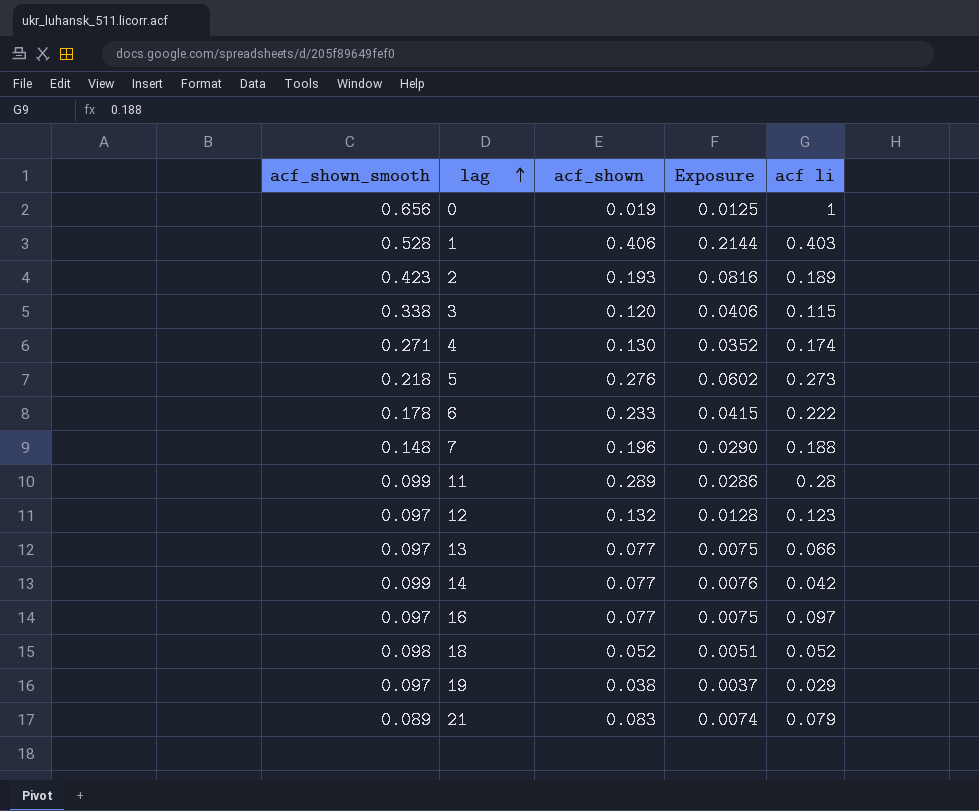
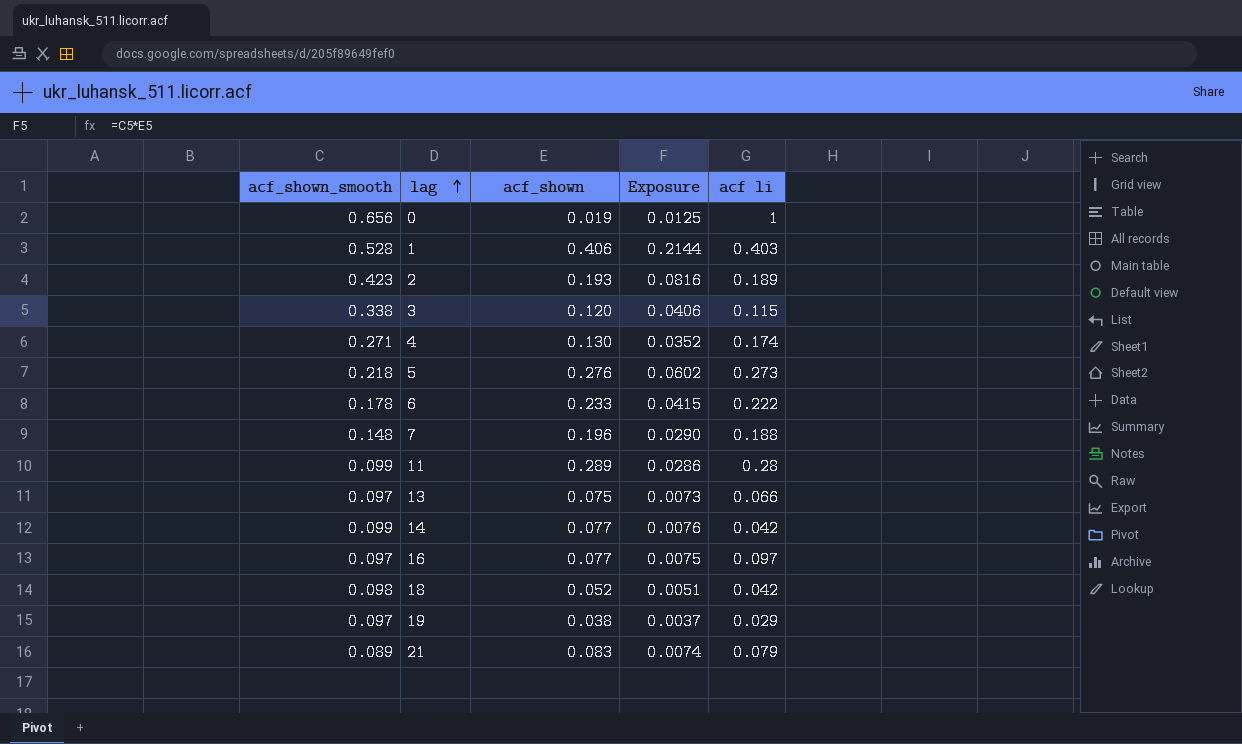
row 12: 0.097 | 0.132 | 0.0128 | 0.123 -> none
13 | acf_shown: 0.077 -> 0.075
13 | Exposure: 0.0075 -> 0.0073
18 | acf li: 0.052 -> 0.042

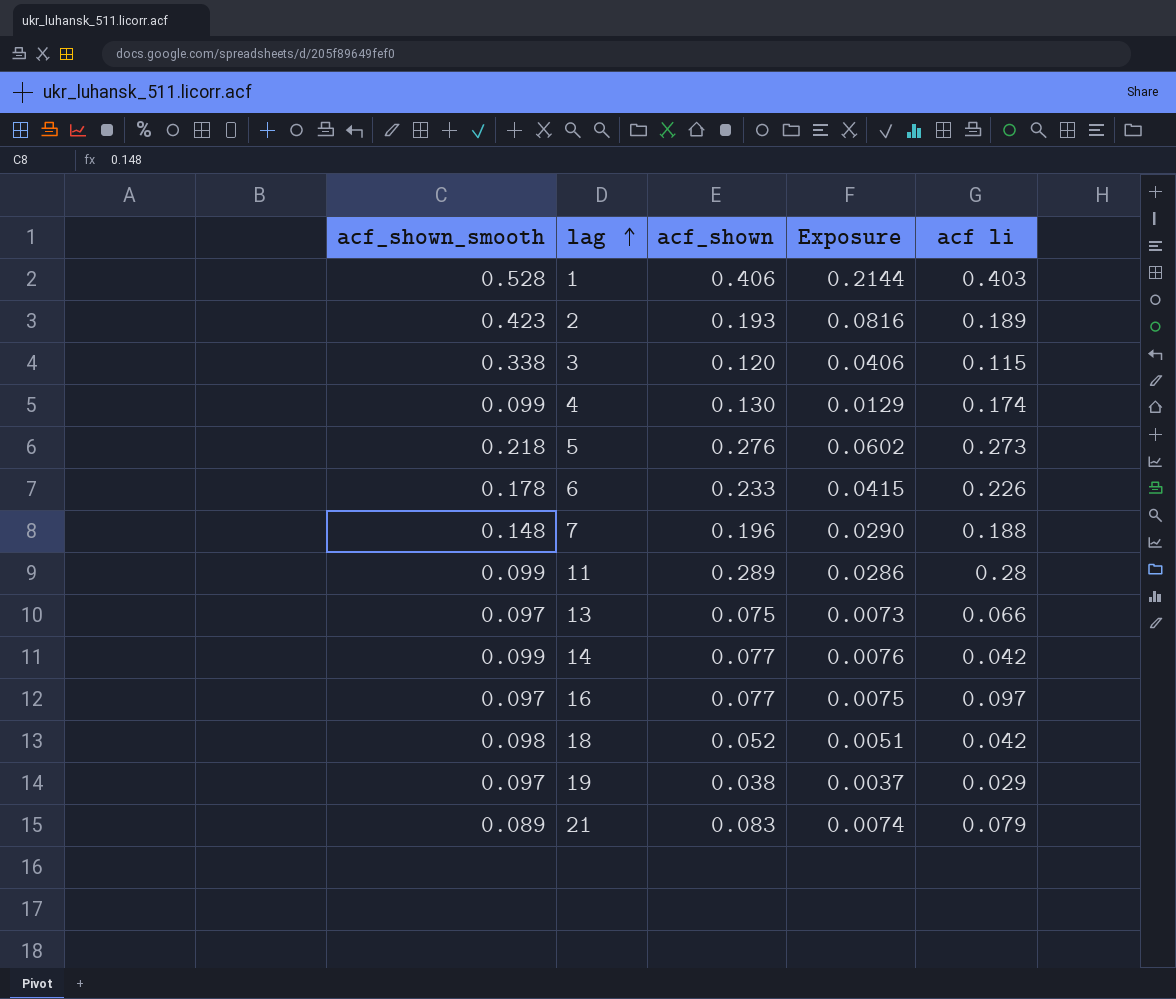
row 0: 0.656 | 0.019 | 0.0125 | 1 -> none
4 | acf_shown_smooth: 0.271 -> 0.099
4 | Exposure: 0.0352 -> 0.0129
6 | acf li: 0.222 -> 0.226

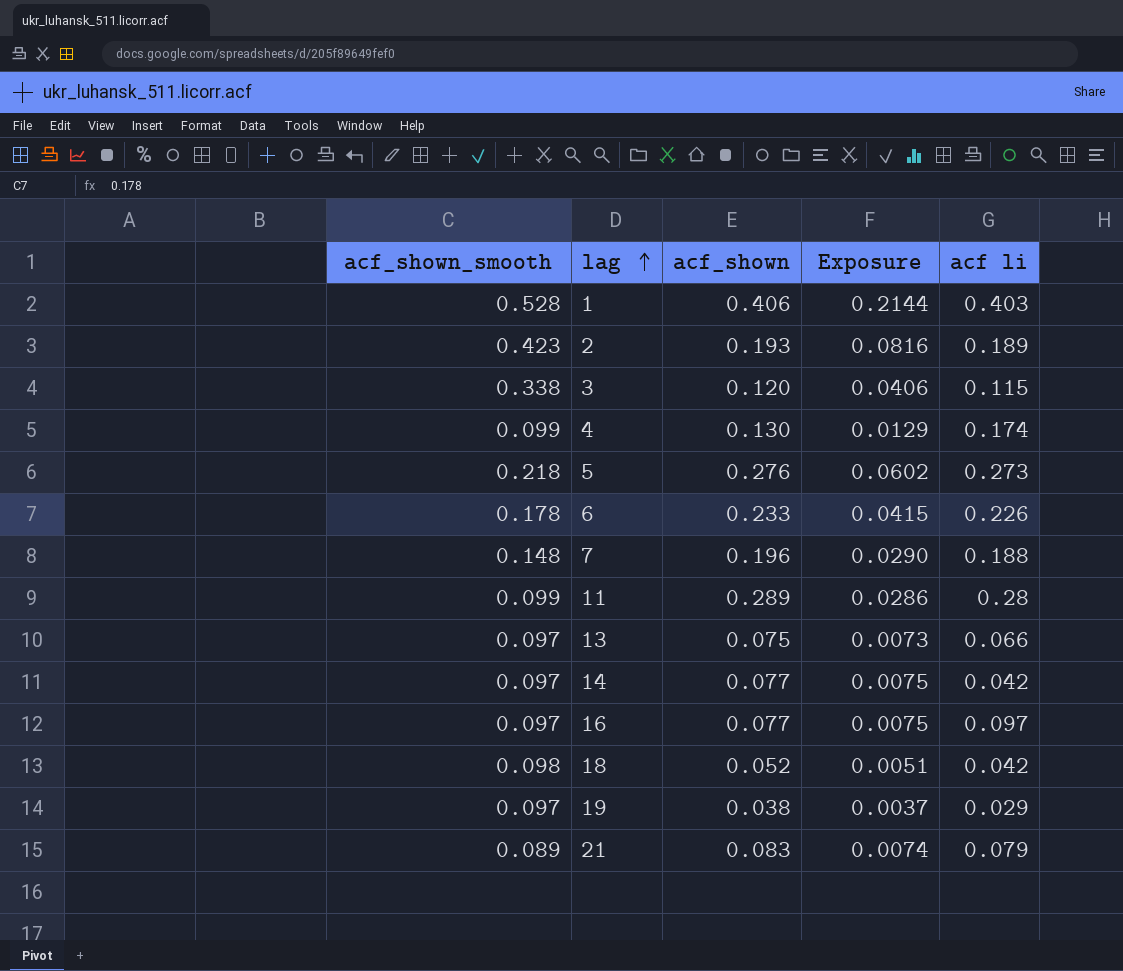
14 | acf_shown_smooth: 0.099 -> 0.097
14 | Exposure: 0.0076 -> 0.0075

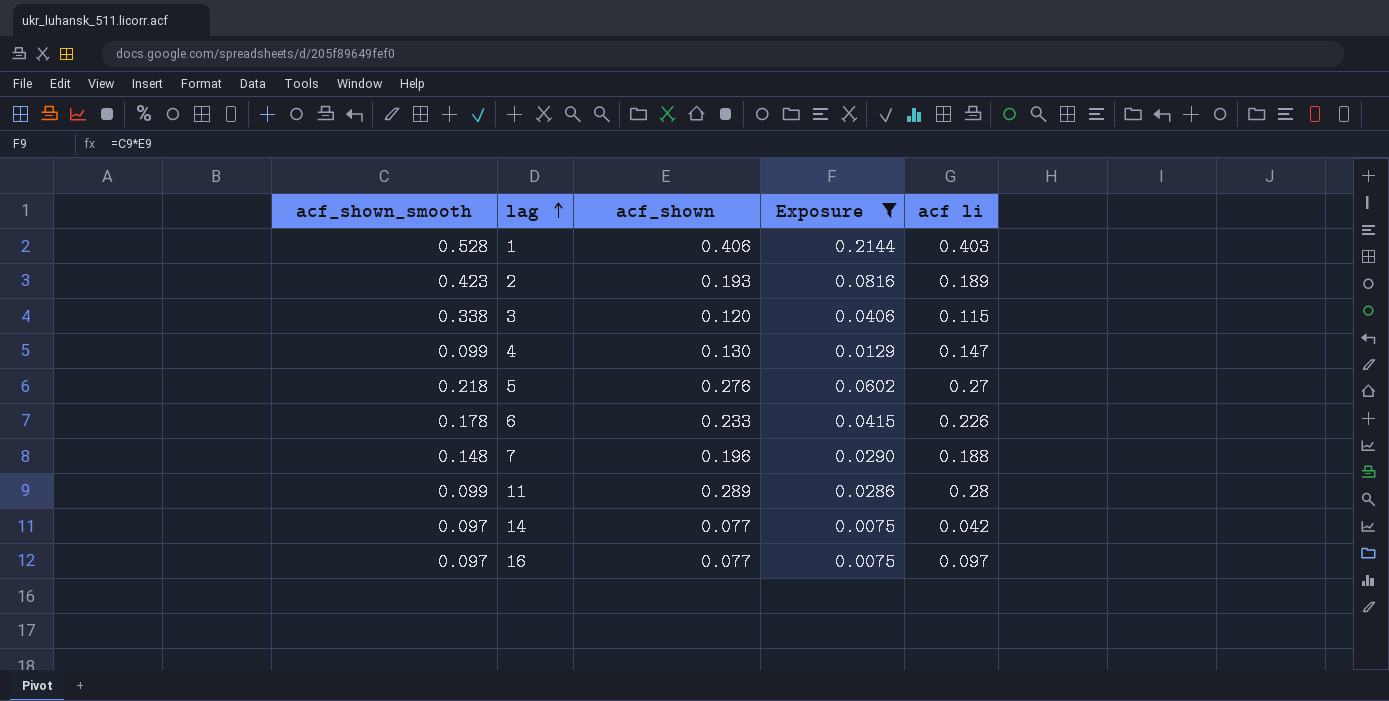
filter: none -> Exposure >= 0.0075
4 | acf li: 0.174 -> 0.147
5 | acf li: 0.273 -> 0.27

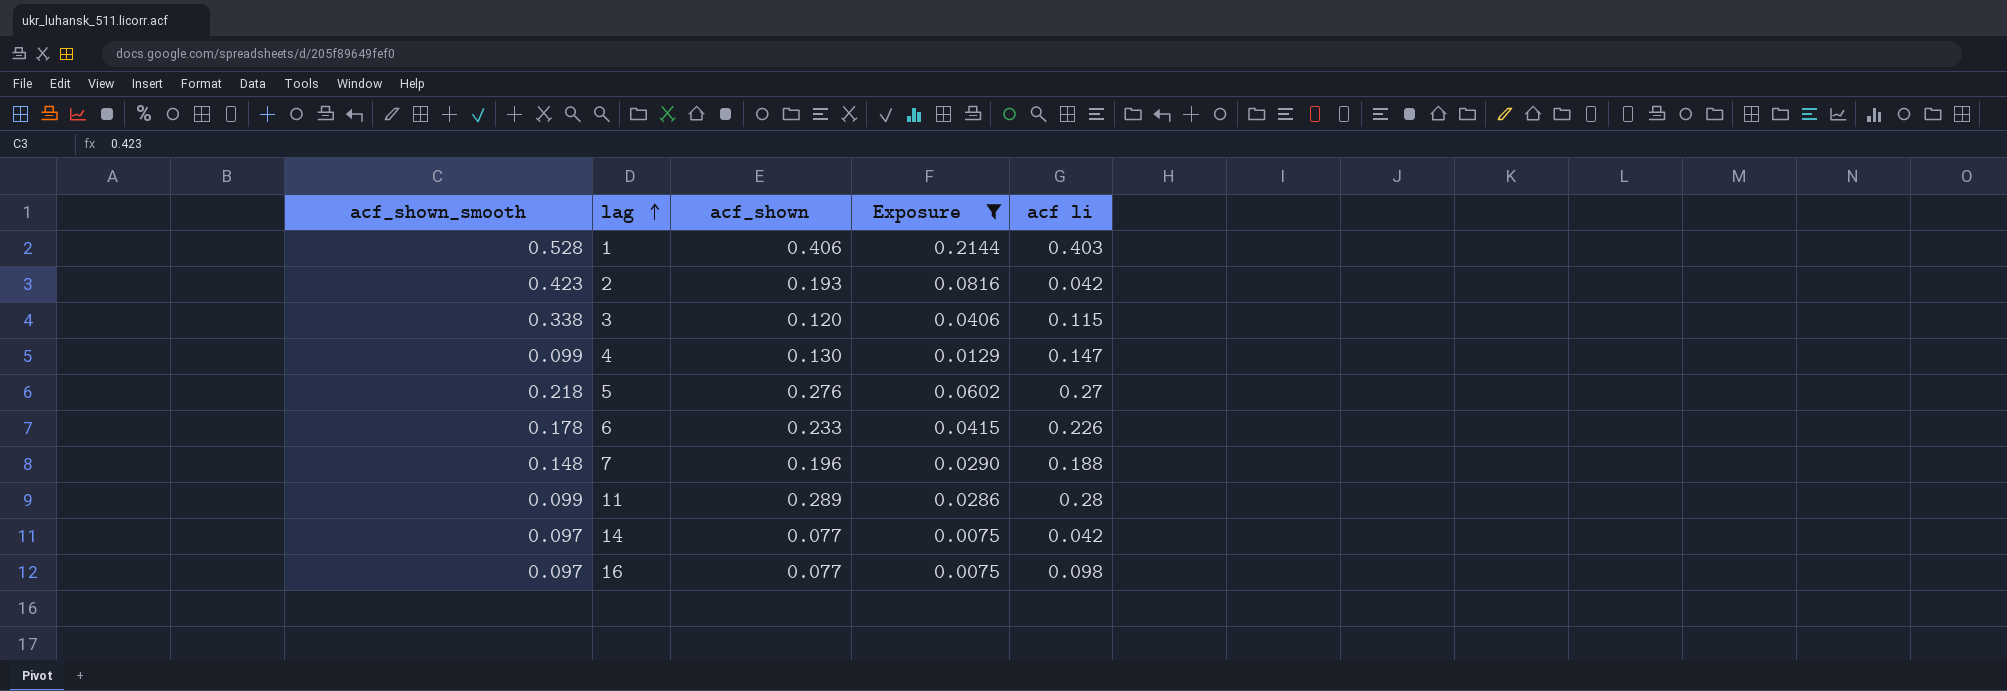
2 | acf li: 0.189 -> 0.042
16 | acf li: 0.097 -> 0.098

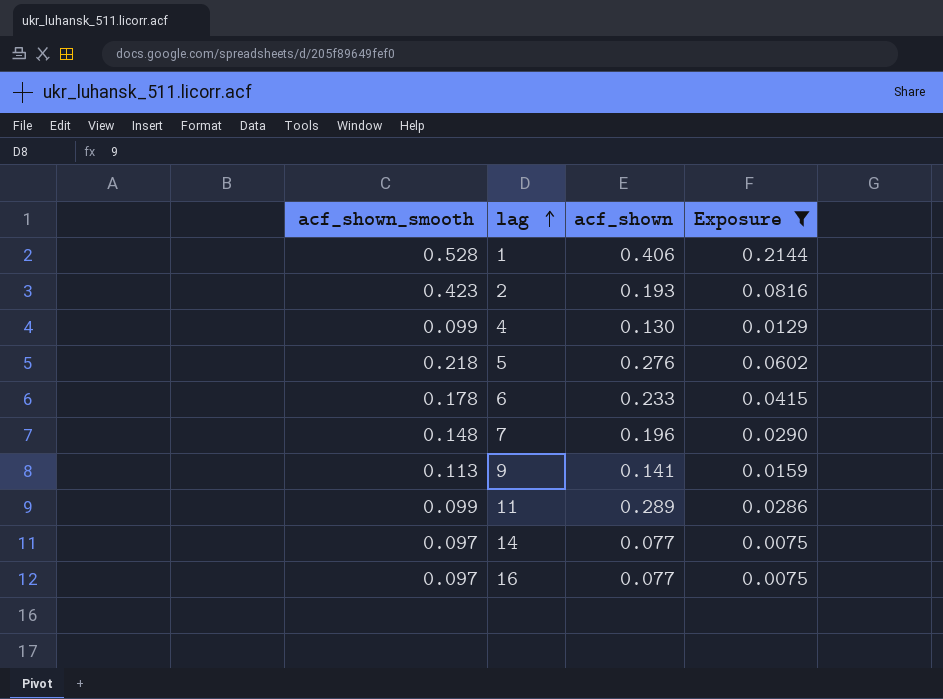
column acf li | position: 5 -> none
row 3: 0.338 | 0.120 | 0.0406 | 0.115 -> none
row 9: none -> 0.113 | 0.141 | 0.0159

